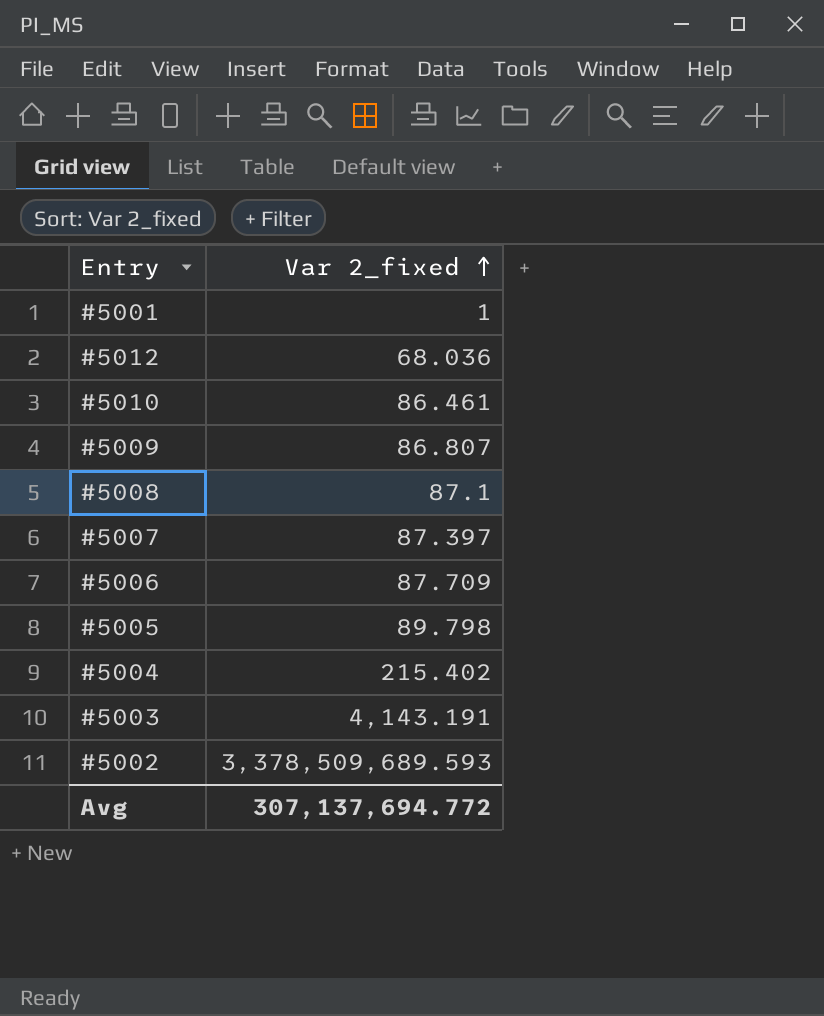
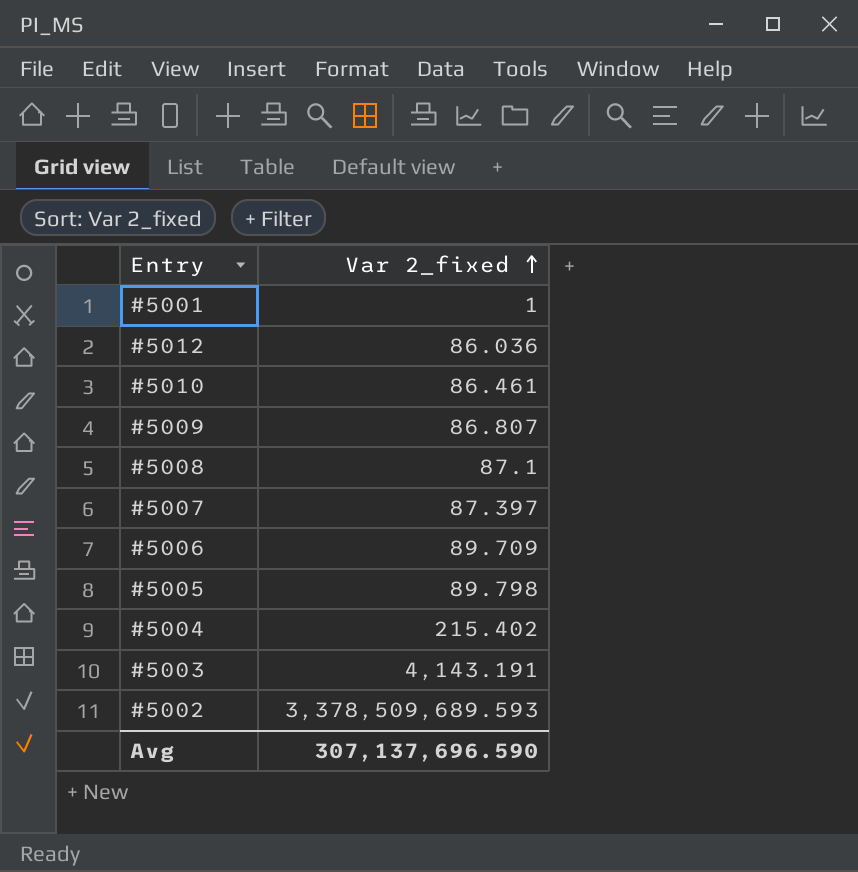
#5012 | Var 2_fixed: 68.036 -> 86.036
#5006 | Var 2_fixed: 87.709 -> 89.709
Avg | Var 2_fixed: 307,137,694.772 -> 307,137,696.590

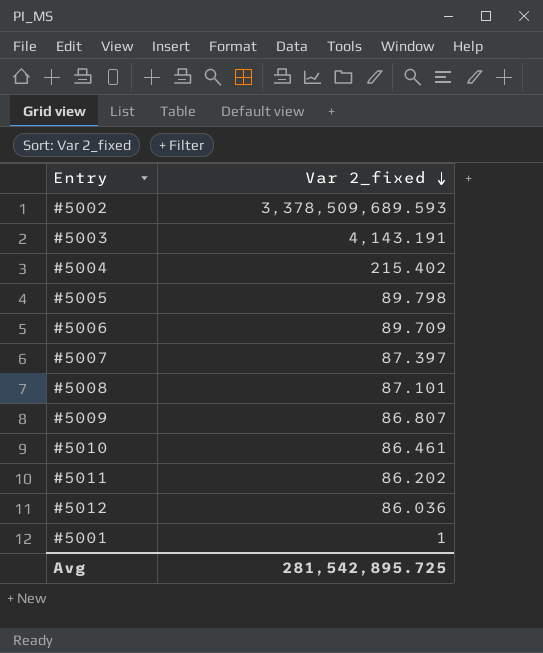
row order: Var 2_fixed ascending -> Var 2_fixed descending
#5008 | Var 2_fixed: 87.1 -> 87.101
row #5011: none -> 86.202
Avg | Var 2_fixed: 307,137,696.590 -> 281,542,895.725

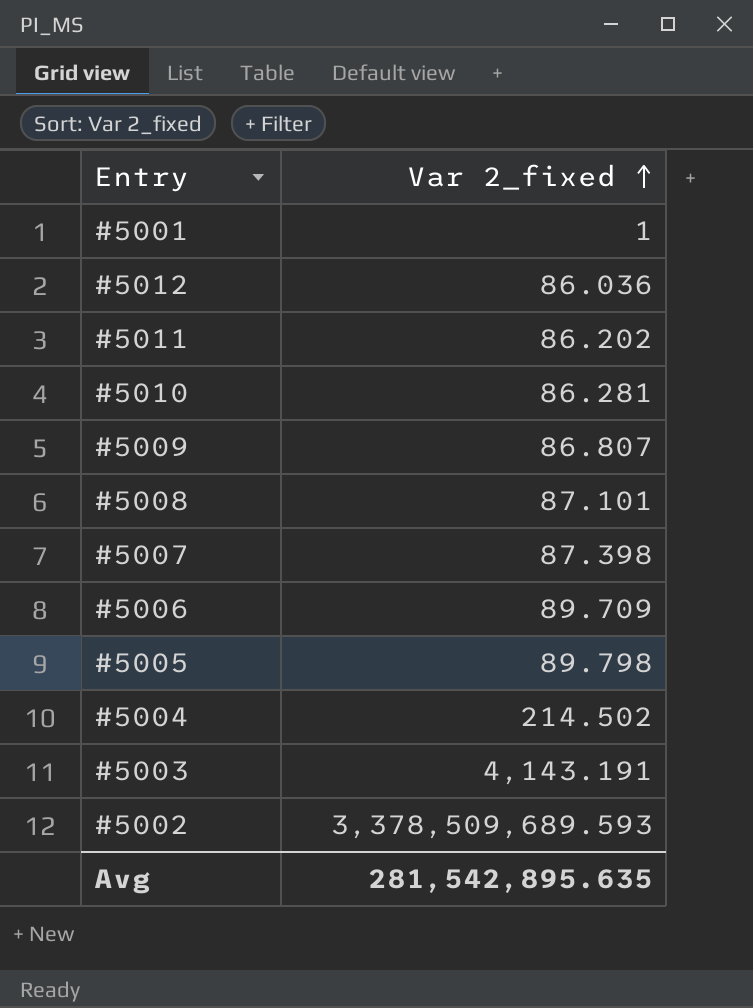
row order: Var 2_fixed descending -> Var 2_fixed ascending
#5010 | Var 2_fixed: 86.461 -> 86.281
#5007 | Var 2_fixed: 87.397 -> 87.398
#5004 | Var 2_fixed: 215.402 -> 214.502
Avg | Var 2_fixed: 281,542,895.725 -> 281,542,895.635

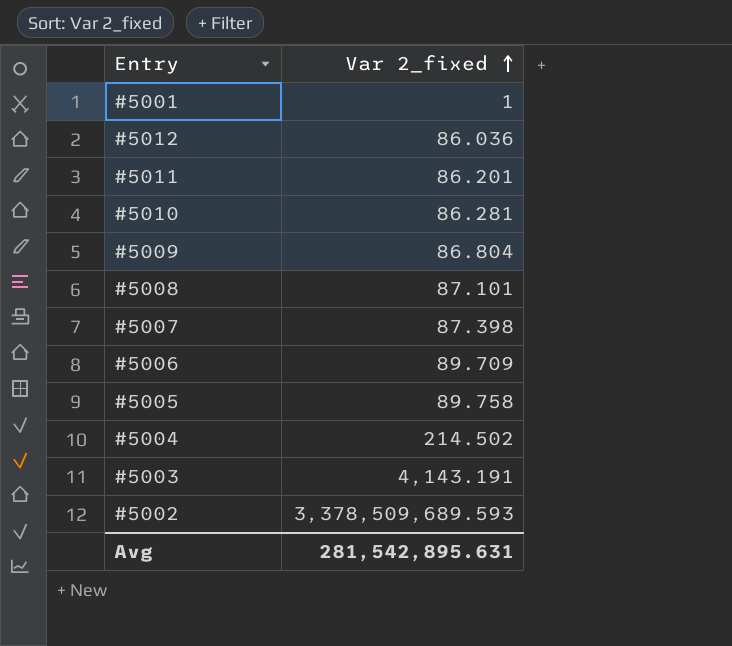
#5011 | Var 2_fixed: 86.202 -> 86.201
#5009 | Var 2_fixed: 86.807 -> 86.804
#5005 | Var 2_fixed: 89.798 -> 89.758
Avg | Var 2_fixed: 281,542,895.635 -> 281,542,895.631

